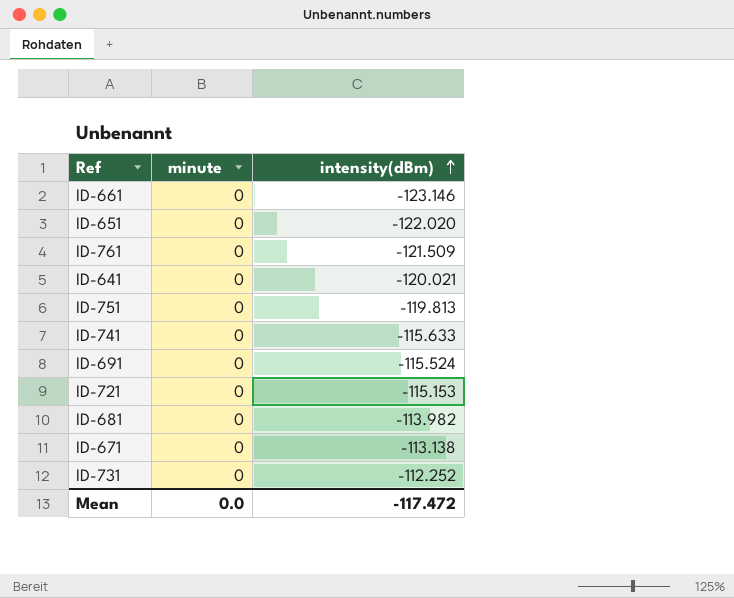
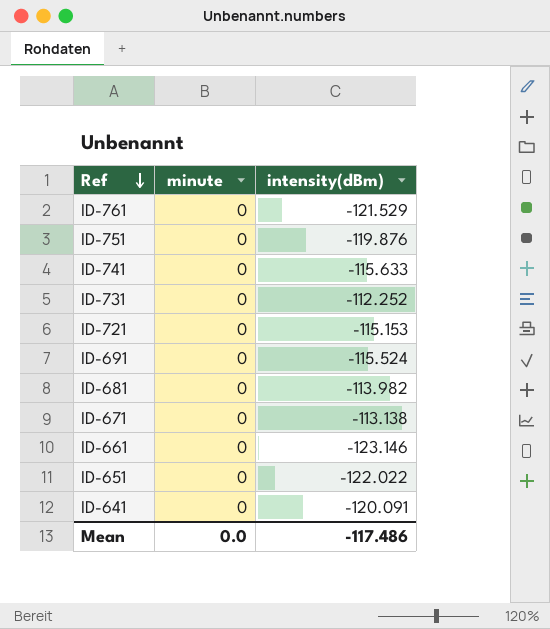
row order: intensity(dBm) ascending -> Ref descending
ID-761 | intensity(dBm): -121.509 -> -121.529
ID-751 | intensity(dBm): -119.813 -> -119.876
ID-651 | intensity(dBm): -122.020 -> -122.022
ID-641 | intensity(dBm): -120.021 -> -120.091
Mean | intensity(dBm): -117.472 -> -117.486

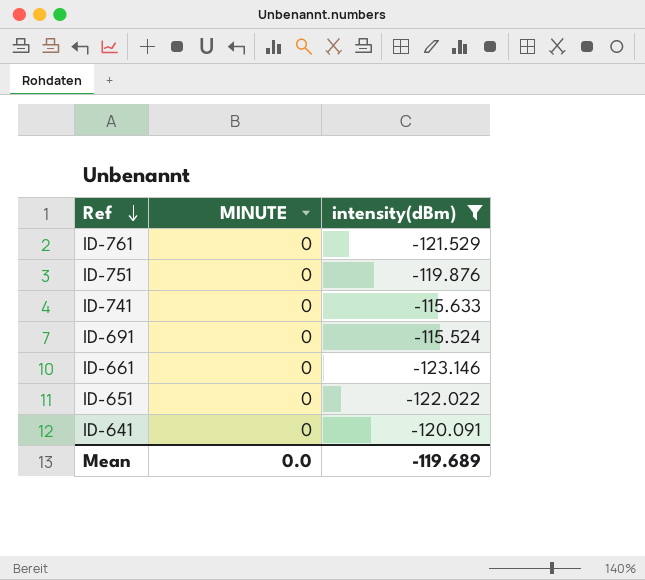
filter: none -> intensity(dBm) <= -115.524
column name: minute -> MINUTE
Mean | intensity(dBm): -117.486 -> -119.689

